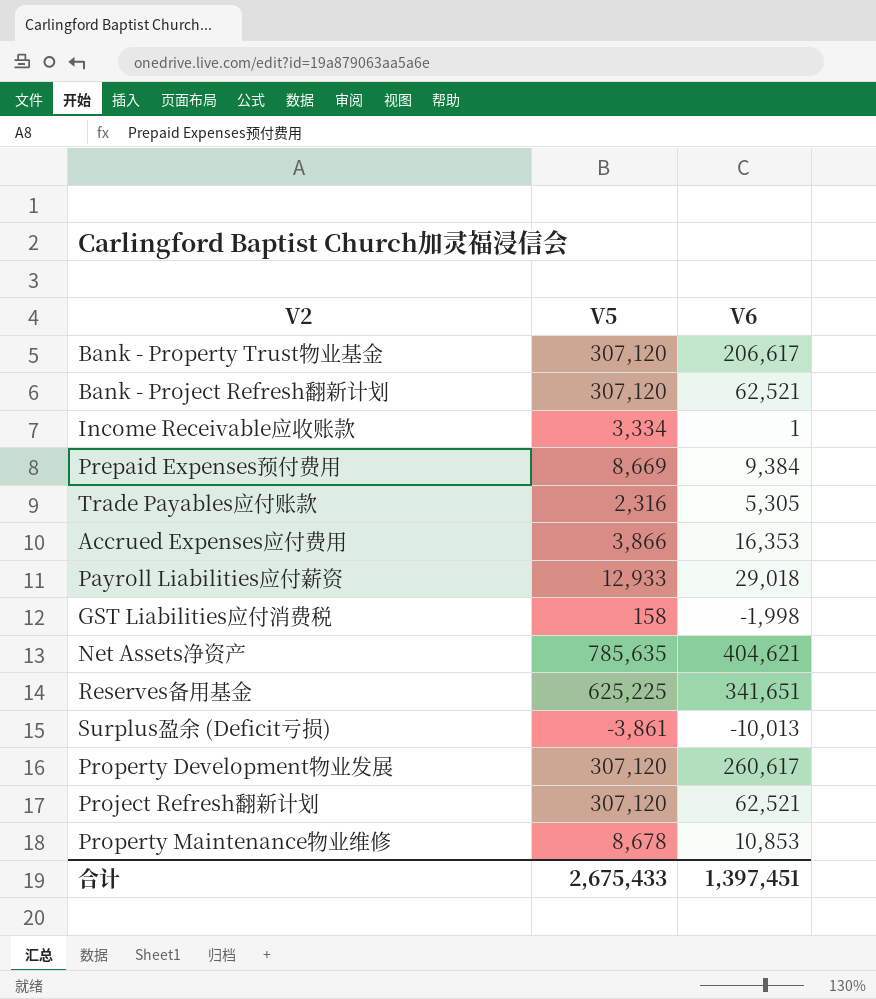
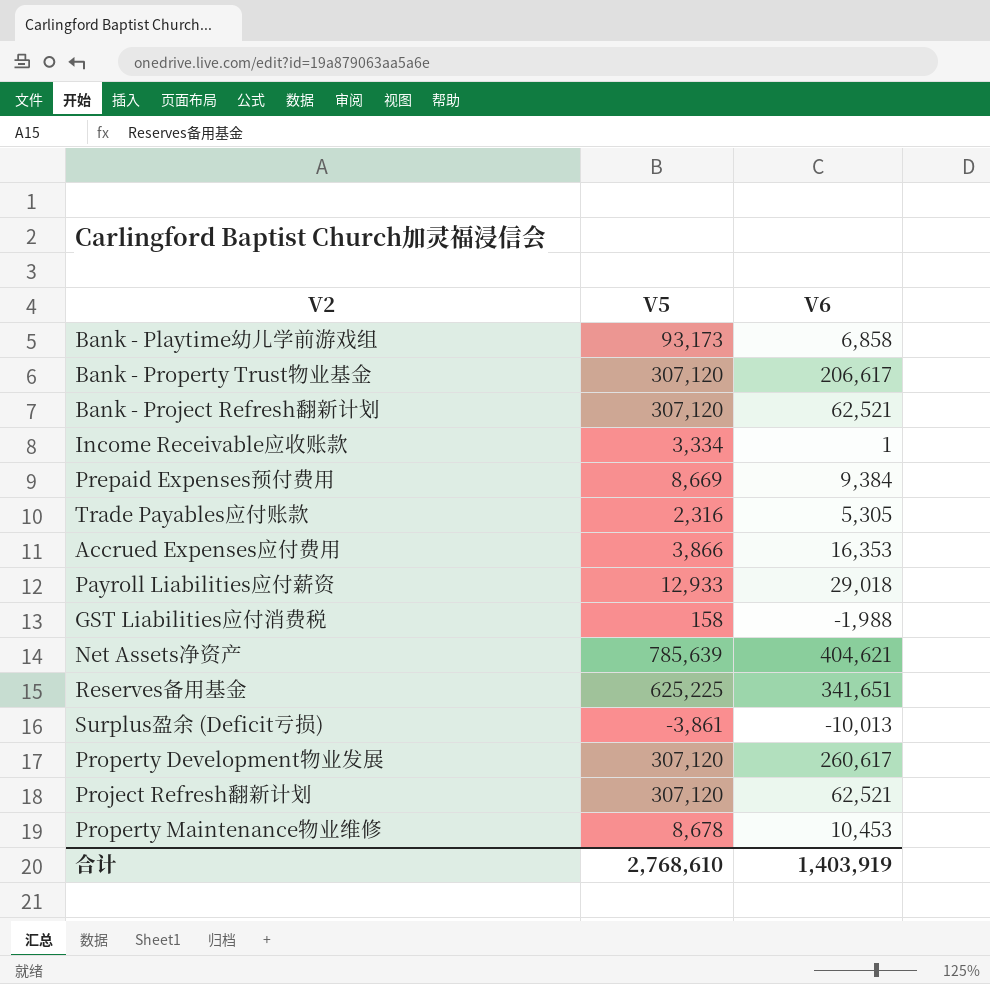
row Bank - Playtime幼儿学前游戏组: none -> 93,173 | 6,858
GST Liabilities应付消费税 | V6: -1,998 -> -1,988
Net Assets净资产 | V5: 785,635 -> 785,639
Property Maintenance物业维修 | V6: 10,853 -> 10,453
合计 | V5: 2,675,433 -> 2,768,610
合计 | V6: 1,397,451 -> 1,403,919

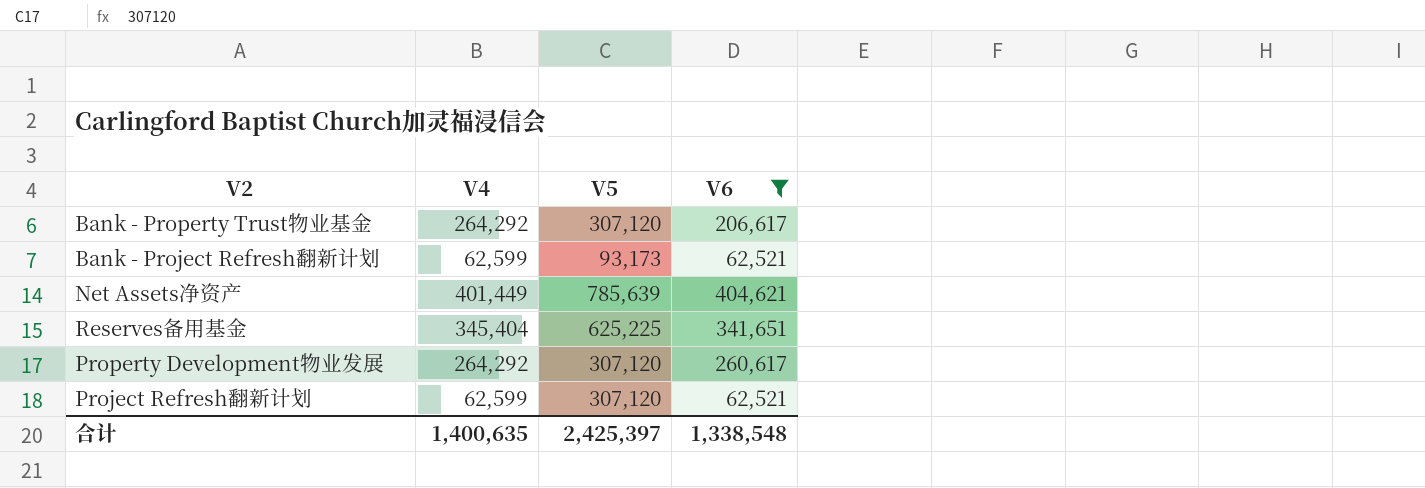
filter: none -> V6 >= 62,521
column V4 | position: none -> 2
Bank - Project Refresh翻新计划 | V5: 307,120 -> 93,173
合计 | V5: 2,768,610 -> 2,425,397
合计 | V6: 1,403,919 -> 1,338,548

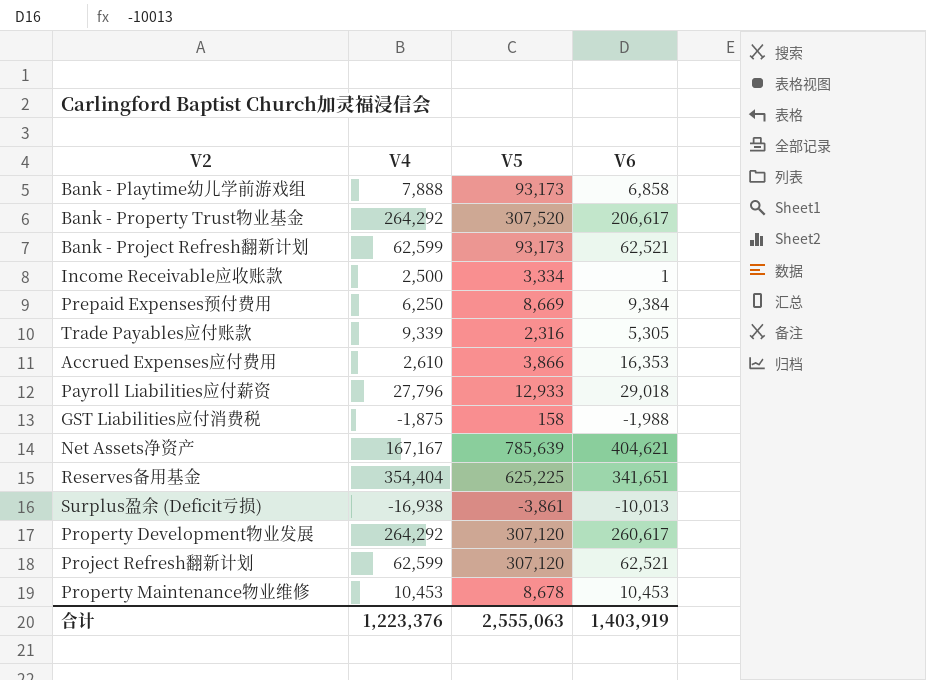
filter: V6 >= 62,521 -> none
Bank - Property Trust物业基金 | V5: 307,120 -> 307,520
Net Assets净资产 | V4: 401,449 -> 167,167
Reserves备用基金 | V4: 345,404 -> 354,404
合计 | V4: 1,400,635 -> 1,223,376
合计 | V5: 2,425,397 -> 2,555,063
合计 | V6: 1,338,548 -> 1,403,919

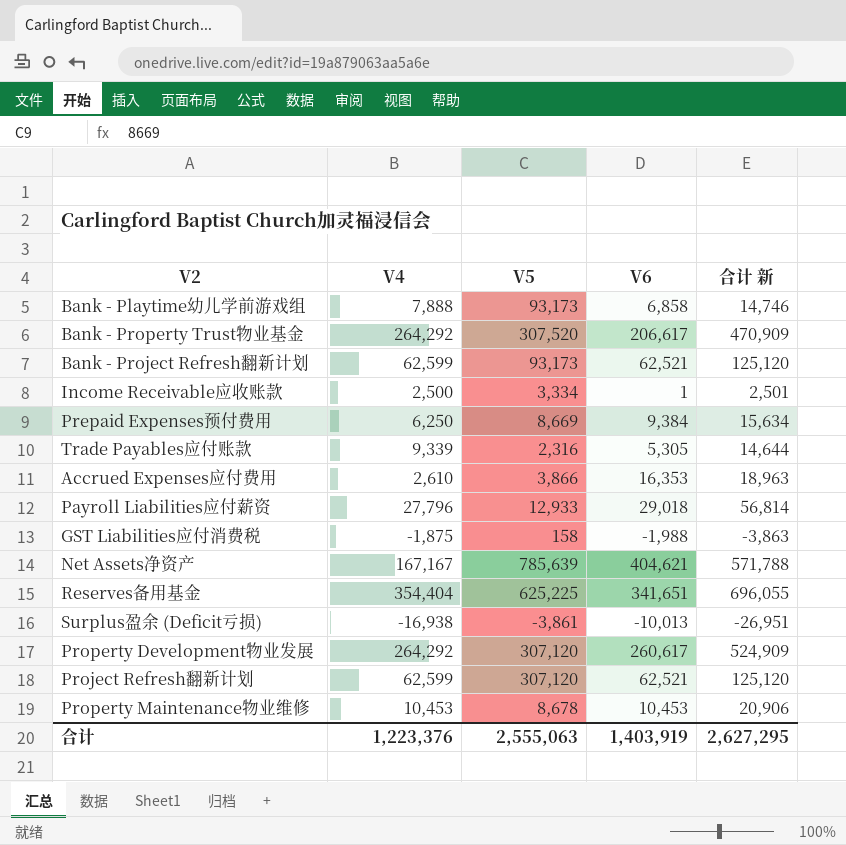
column 合计 新 | formula: none -> [V4] + [V6]

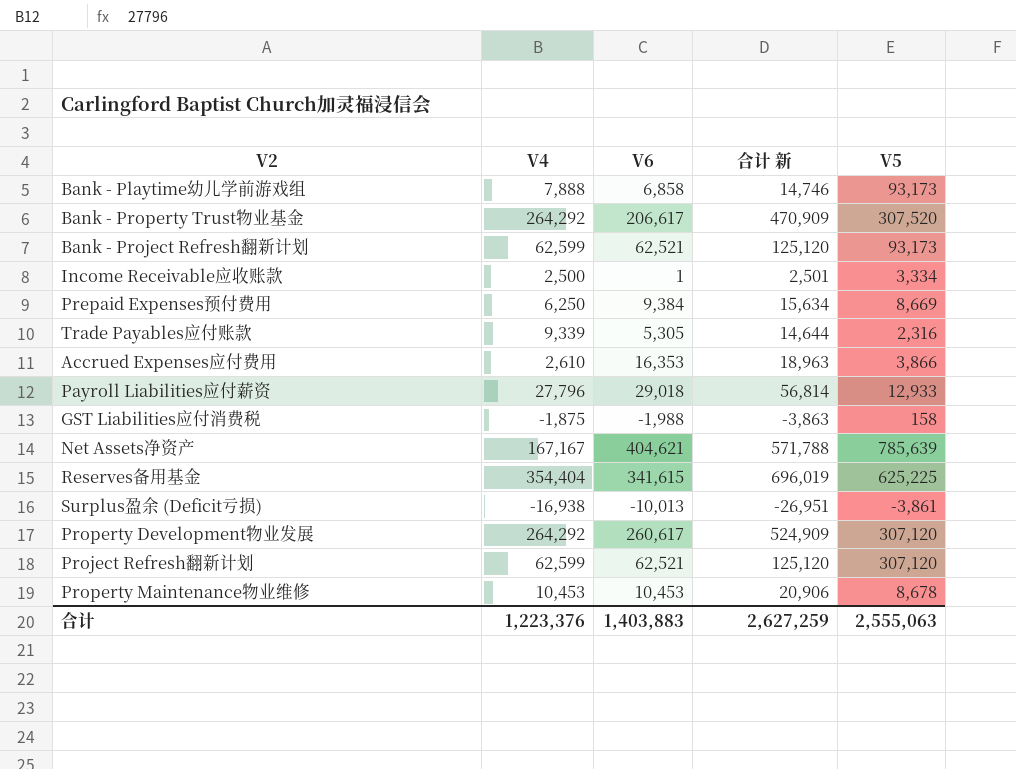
column V5 | position: 3 -> 5
Reserves备用基金 | V6: 341,651 -> 341,615
Reserves备用基金 | 合计 新: 696,055 -> 696,019
合计 | V6: 1,403,919 -> 1,403,883
合计 | 合计 新: 2,627,295 -> 2,627,259

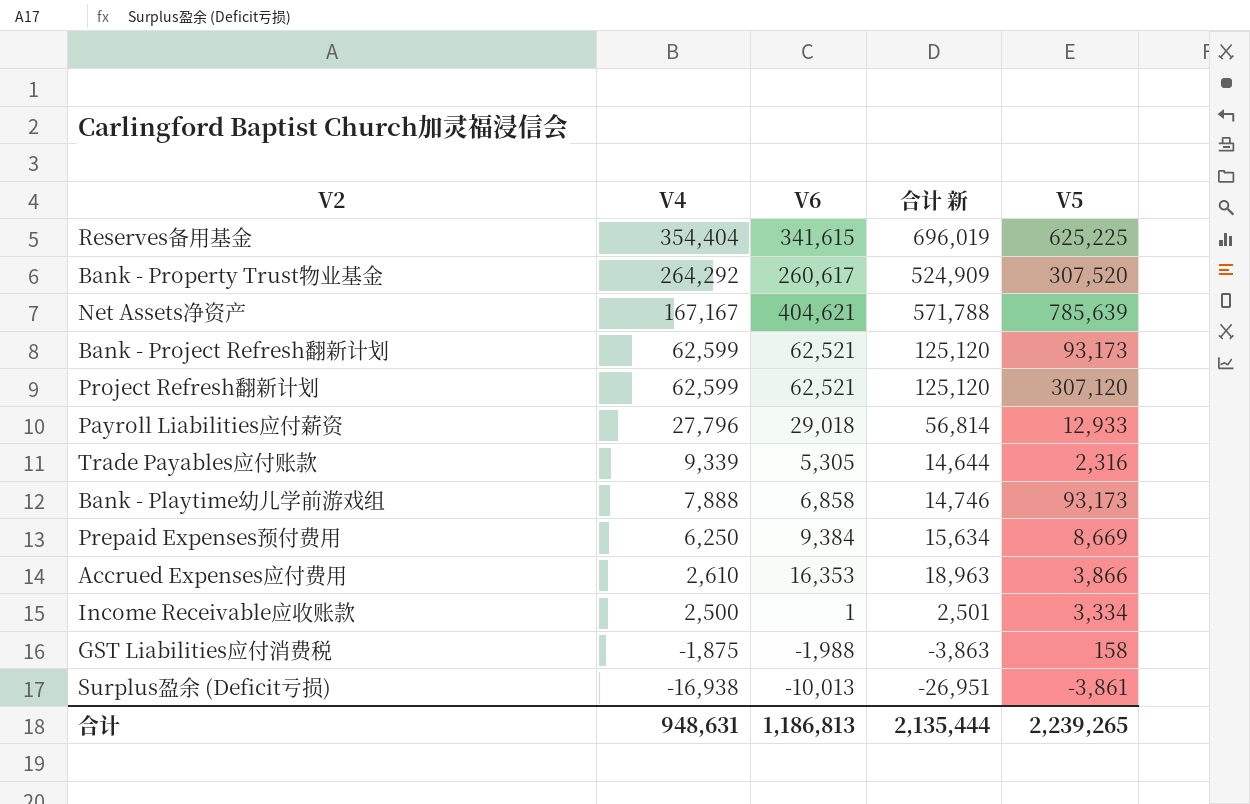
row order: none -> V4 descending
row Property Development物业发展: 264,292 | 260,617 | 524,909 | 307,120 -> none
row Property Maintenance物业维修: 10,453 | 10,453 | 20,906 | 8,678 -> none
Bank - Property Trust物业基金 | V6: 206,617 -> 260,617
Bank - Property Trust物业基金 | 合计 新: 470,909 -> 524,909
合计 | V4: 1,223,376 -> 948,631
合计 | V6: 1,403,883 -> 1,186,813
合计 | 合计 新: 2,627,259 -> 2,135,444
合计 | V5: 2,555,063 -> 2,239,265

